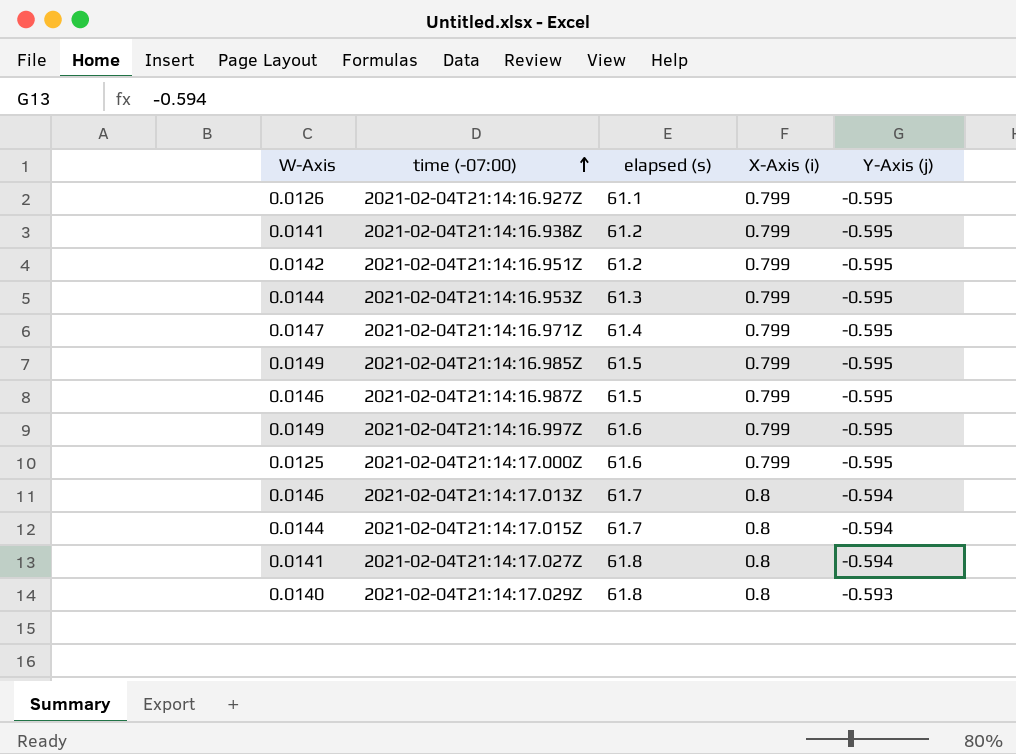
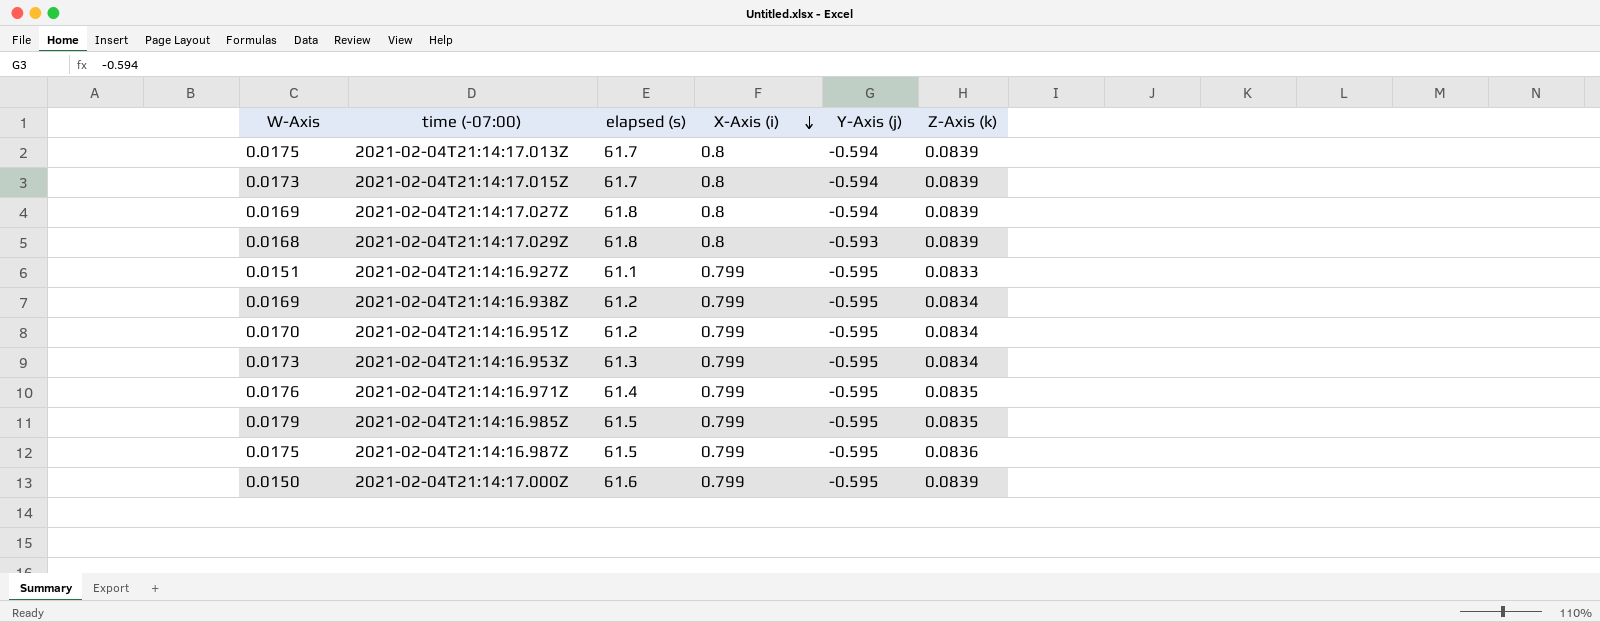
row order: time (-07:00) ascending -> X-Axis (i) descending
column Z-Axis (k) | position: none -> 6
row 2021-02-04T21:14:16.997Z: 0.0149 | 61.6 | 0.799 | -0.595 -> none
2021-02-04T21:14:17.013Z | W-Axis: 0.0146 -> 0.0175
2021-02-04T21:14:17.015Z | W-Axis: 0.0144 -> 0.0173
2021-02-04T21:14:17.027Z | W-Axis: 0.0141 -> 0.0169
2021-02-04T21:14:17.029Z | W-Axis: 0.0140 -> 0.0168
2021-02-04T21:14:16.927Z | W-Axis: 0.0126 -> 0.0151
2021-02-04T21:14:16.938Z | W-Axis: 0.0141 -> 0.0169
2021-02-04T21:14:16.951Z | W-Axis: 0.0142 -> 0.0170
2021-02-04T21:14:16.953Z | W-Axis: 0.0144 -> 0.0173
2021-02-04T21:14:16.971Z | W-Axis: 0.0147 -> 0.0176
2021-02-04T21:14:16.985Z | W-Axis: 0.0149 -> 0.0179
2021-02-04T21:14:16.987Z | W-Axis: 0.0146 -> 0.0175
2021-02-04T21:14:17.000Z | W-Axis: 0.0125 -> 0.0150

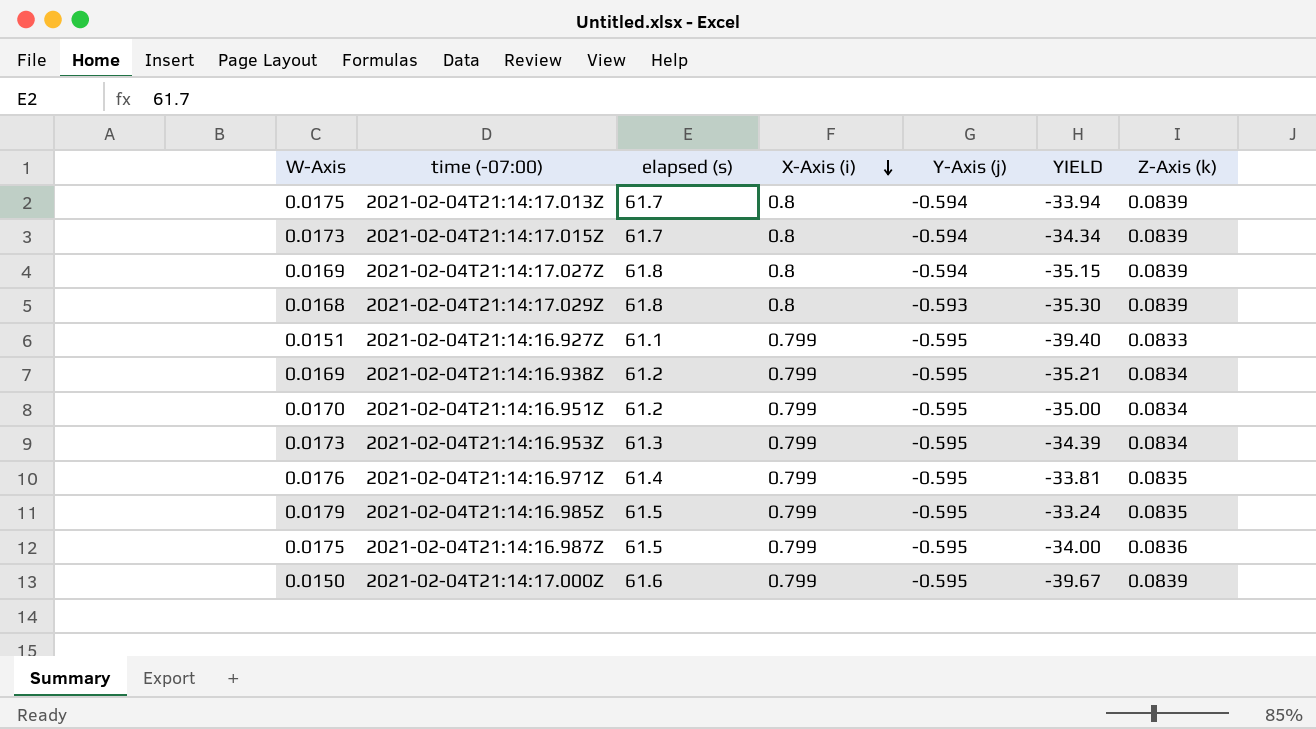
column YIELD | formula: none -> [Y-Axis (j)] / [W-Axis]

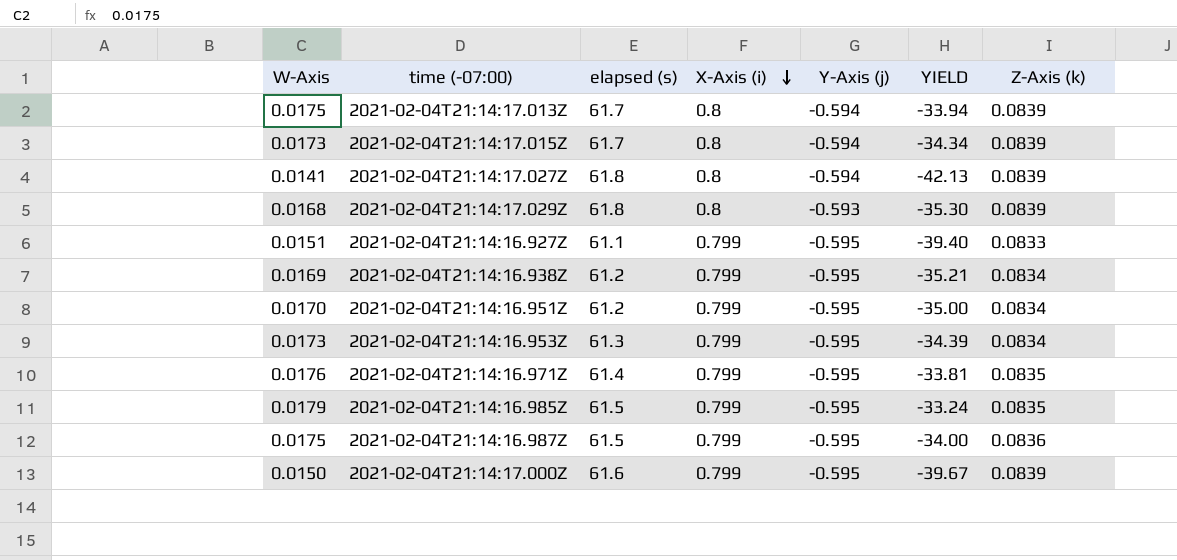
2021-02-04T21:14:17.027Z | W-Axis: 0.0169 -> 0.0141
2021-02-04T21:14:17.027Z | YIELD: -35.15 -> -42.13

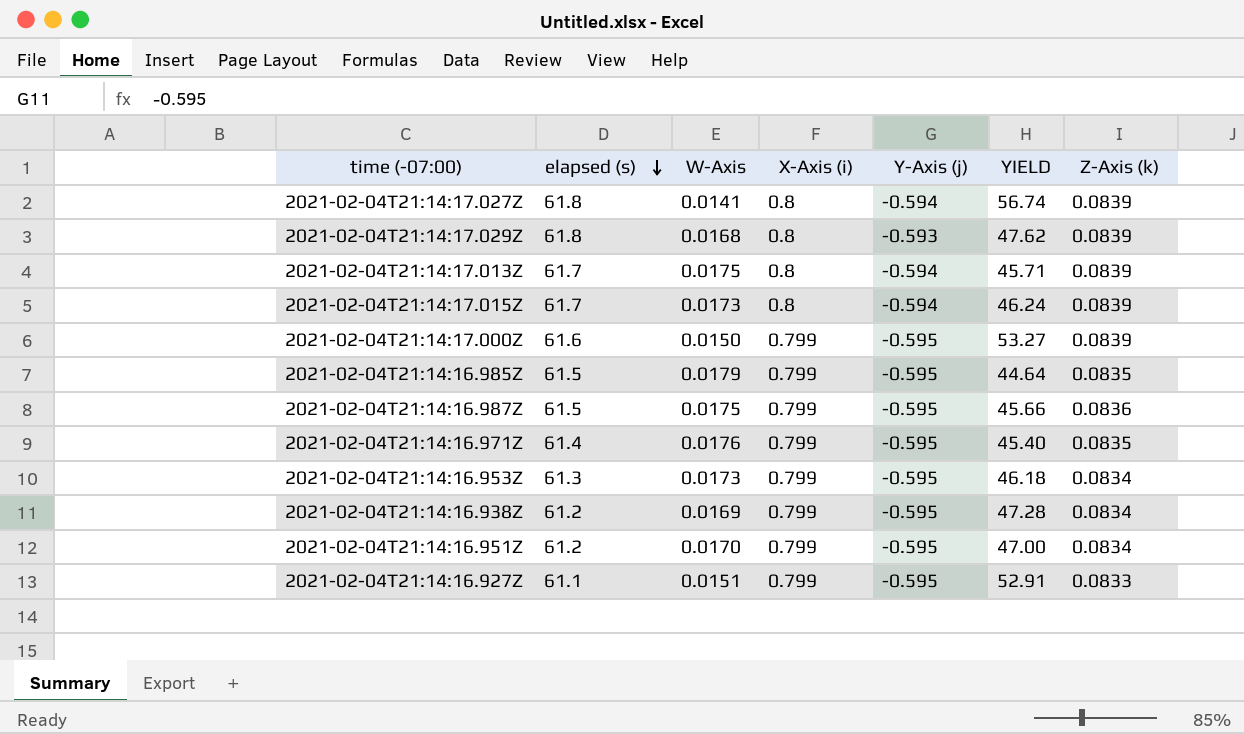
row order: X-Axis (i) descending -> elapsed (s) descending
column W-Axis | position: 1 -> 3
column YIELD | formula: [Y-Axis (j)] / [W-Axis] -> [X-Axis (i)] / [W-Axis]

